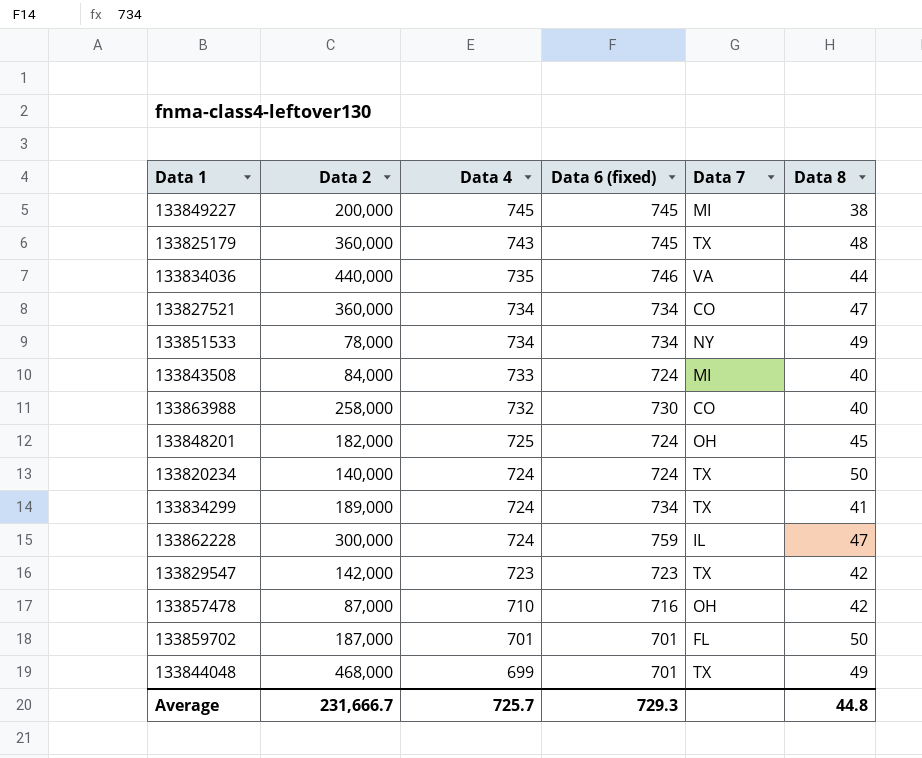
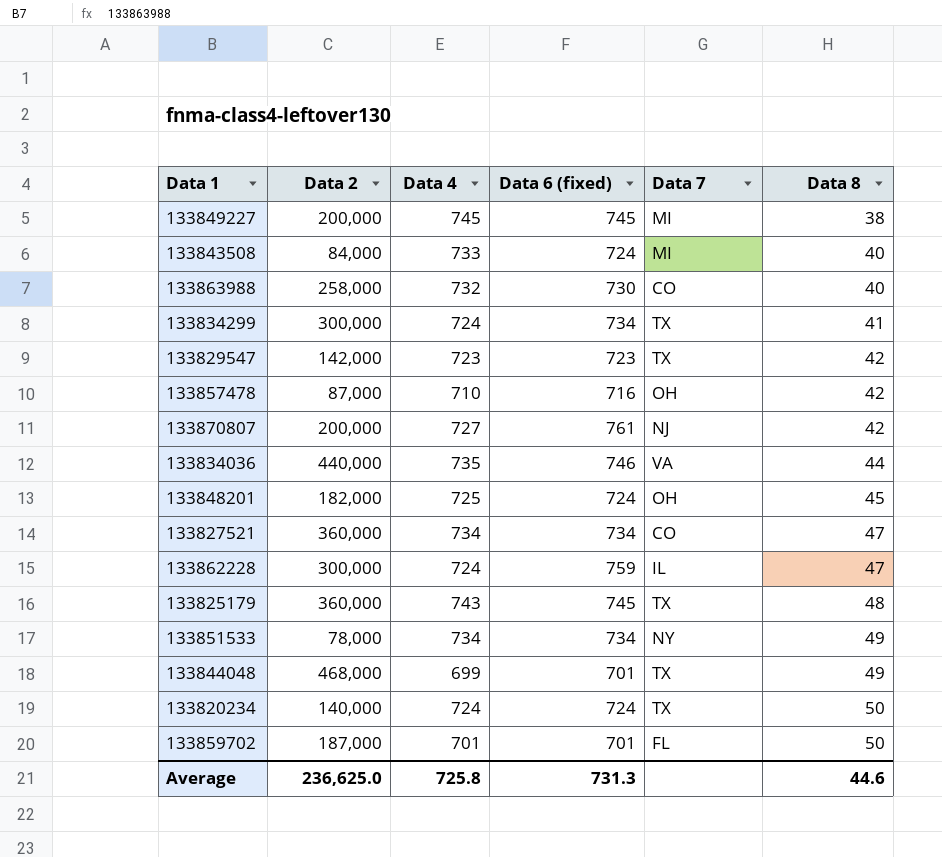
row order: Data 4 descending -> Data 8 ascending
133834299 | Data 2: 189,000 -> 300,000
row 133870807: none -> 200,000 | 727 | 761 | NJ | 42
Average | Data 2: 231,666.7 -> 236,625.0
Average | Data 4: 725.7 -> 725.8
Average | Data 6 (fixed): 729.3 -> 731.3
Average | Data 8: 44.8 -> 44.6

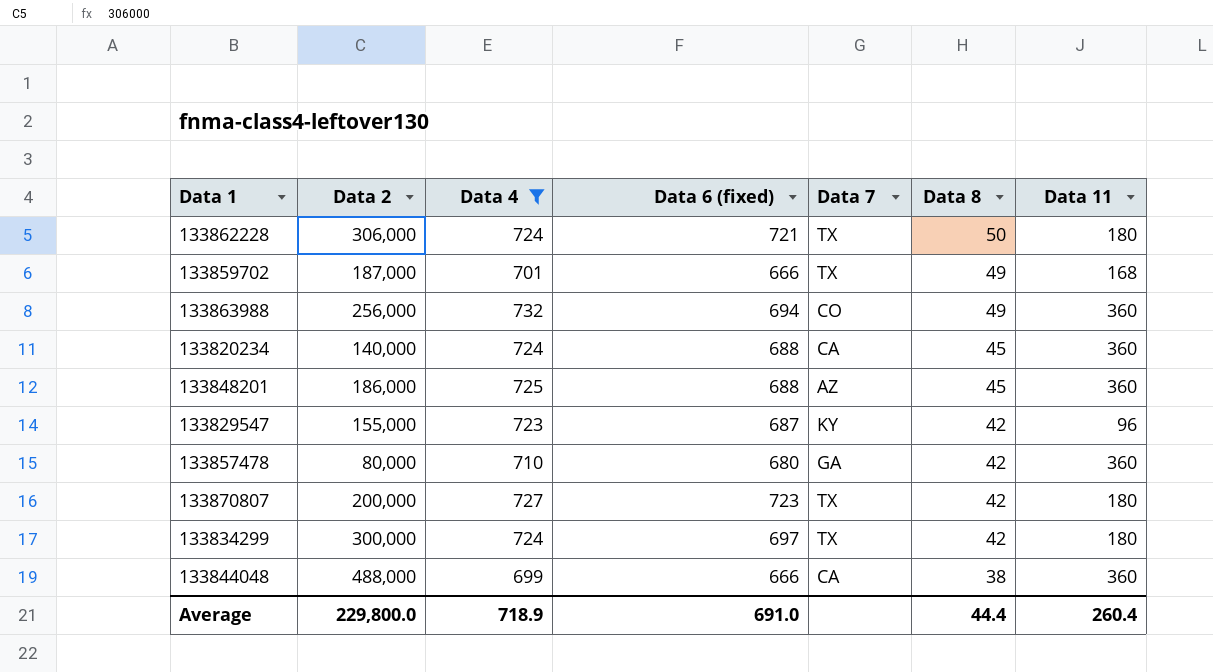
filter: none -> Data 4 <= 732
row order: Data 8 ascending -> Data 8 descending
column Data 11 | position: none -> 7
133862228 | Data 2: 300,000 -> 306,000
133862228 | Data 6 (fixed): 759 -> 721
133862228 | Data 7: IL -> TX
133862228 | Data 8: 47 -> 50
133859702 | Data 6 (fixed): 701 -> 666
133859702 | Data 7: FL -> TX
133859702 | Data 8: 50 -> 49
133863988 | Data 2: 258,000 -> 256,000
133863988 | Data 6 (fixed): 730 -> 694
133863988 | Data 8: 40 -> 49
133820234 | Data 6 (fixed): 724 -> 688
133820234 | Data 7: TX -> CA
133820234 | Data 8: 50 -> 45
133848201 | Data 2: 182,000 -> 186,000
133848201 | Data 6 (fixed): 724 -> 688
133848201 | Data 7: OH -> AZ
133829547 | Data 2: 142,000 -> 155,000
133829547 | Data 6 (fixed): 723 -> 687
133829547 | Data 7: TX -> KY
133857478 | Data 2: 87,000 -> 80,000
133857478 | Data 6 (fixed): 716 -> 680
133857478 | Data 7: OH -> GA
133870807 | Data 6 (fixed): 761 -> 723
133870807 | Data 7: NJ -> TX
133834299 | Data 6 (fixed): 734 -> 697
133834299 | Data 8: 41 -> 42
133844048 | Data 2: 468,000 -> 488,000
133844048 | Data 6 (fixed): 701 -> 666
133844048 | Data 7: TX -> CA
133844048 | Data 8: 49 -> 38
Average | Data 2: 236,625.0 -> 229,800.0
Average | Data 4: 725.8 -> 718.9
Average | Data 6 (fixed): 731.3 -> 691.0
Average | Data 8: 44.6 -> 44.4

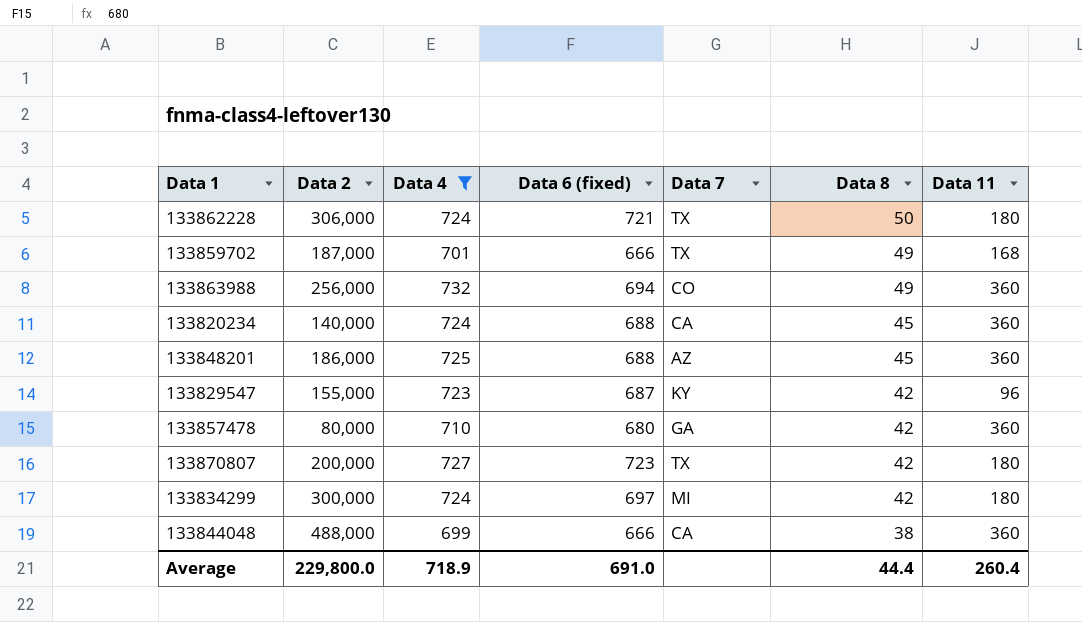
133834299 | Data 7: TX -> MI

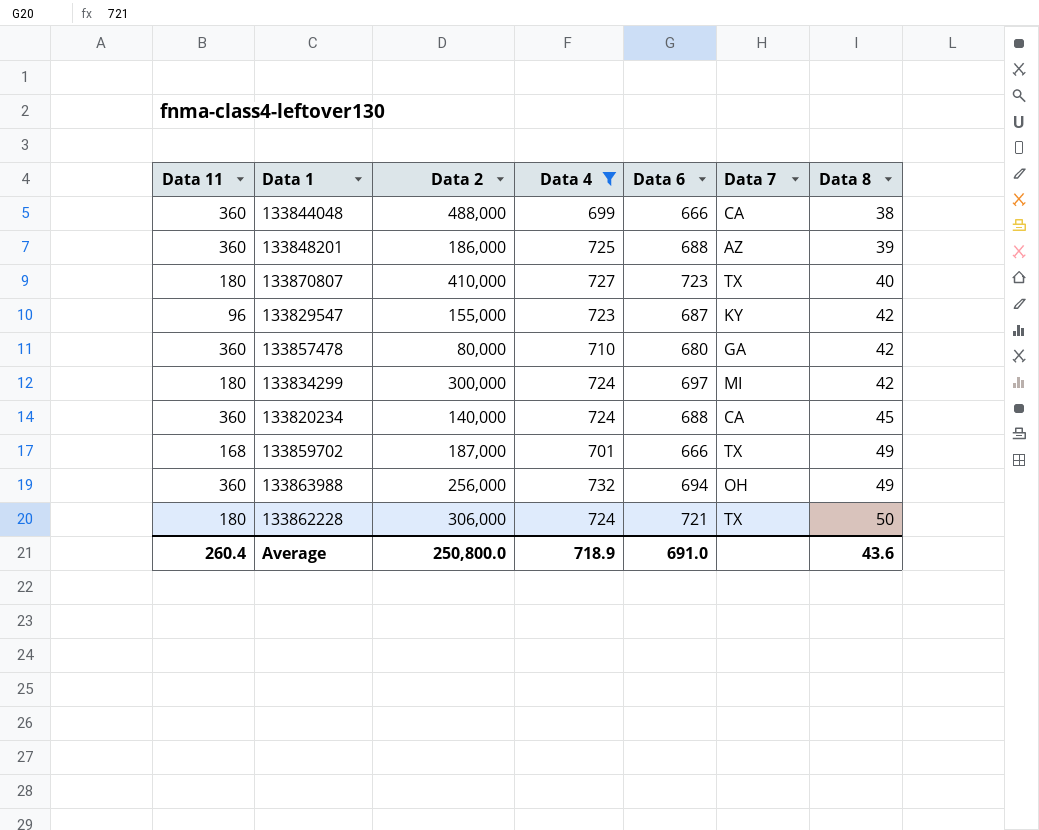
row order: Data 8 descending -> Data 8 ascending
column Data 11 | position: 7 -> 1
column name: Data 6 (fixed) -> Data 6
133848201 | Data 8: 45 -> 39
133870807 | Data 2: 200,000 -> 410,000
133870807 | Data 8: 42 -> 40
133863988 | Data 7: CO -> OH
Average | Data 2: 229,800.0 -> 250,800.0
Average | Data 8: 44.4 -> 43.6

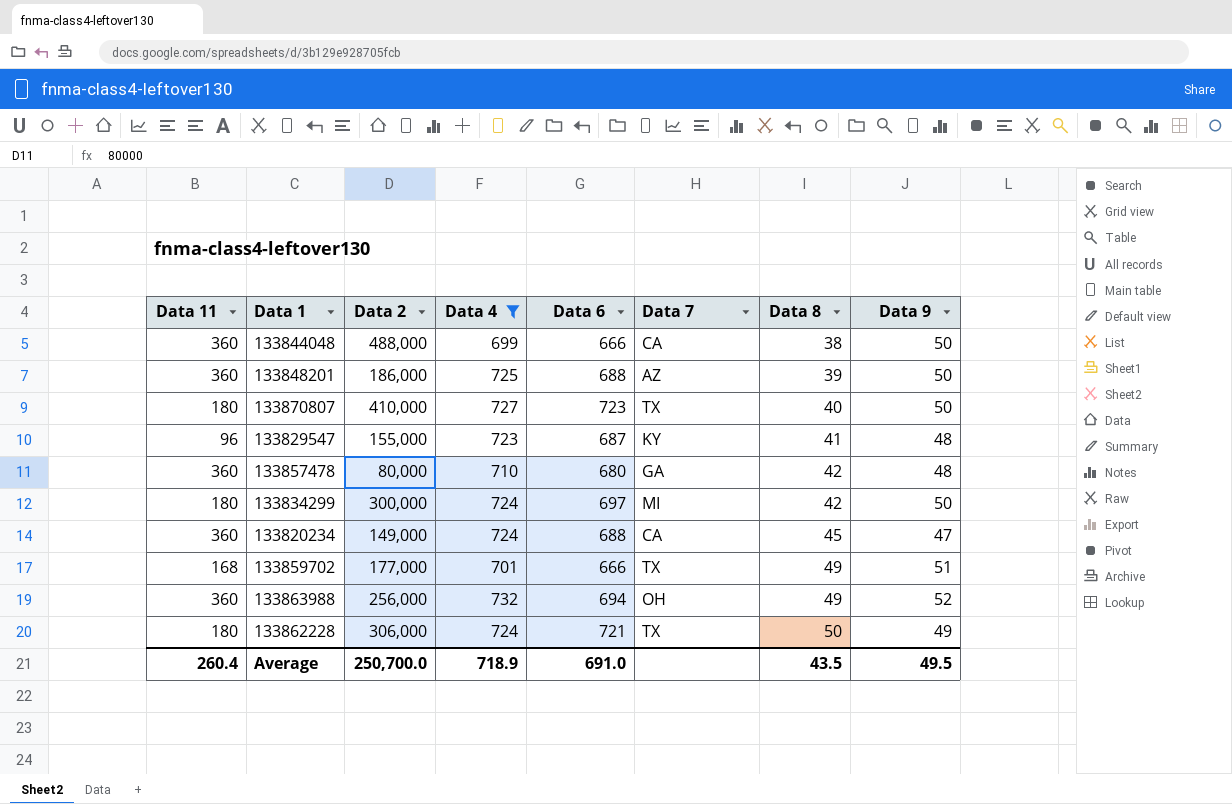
column Data 9 | position: none -> 8
133829547 | Data 8: 42 -> 41
133820234 | Data 2: 140,000 -> 149,000
133859702 | Data 2: 187,000 -> 177,000
Average | Data 2: 250,800.0 -> 250,700.0
Average | Data 8: 43.6 -> 43.5

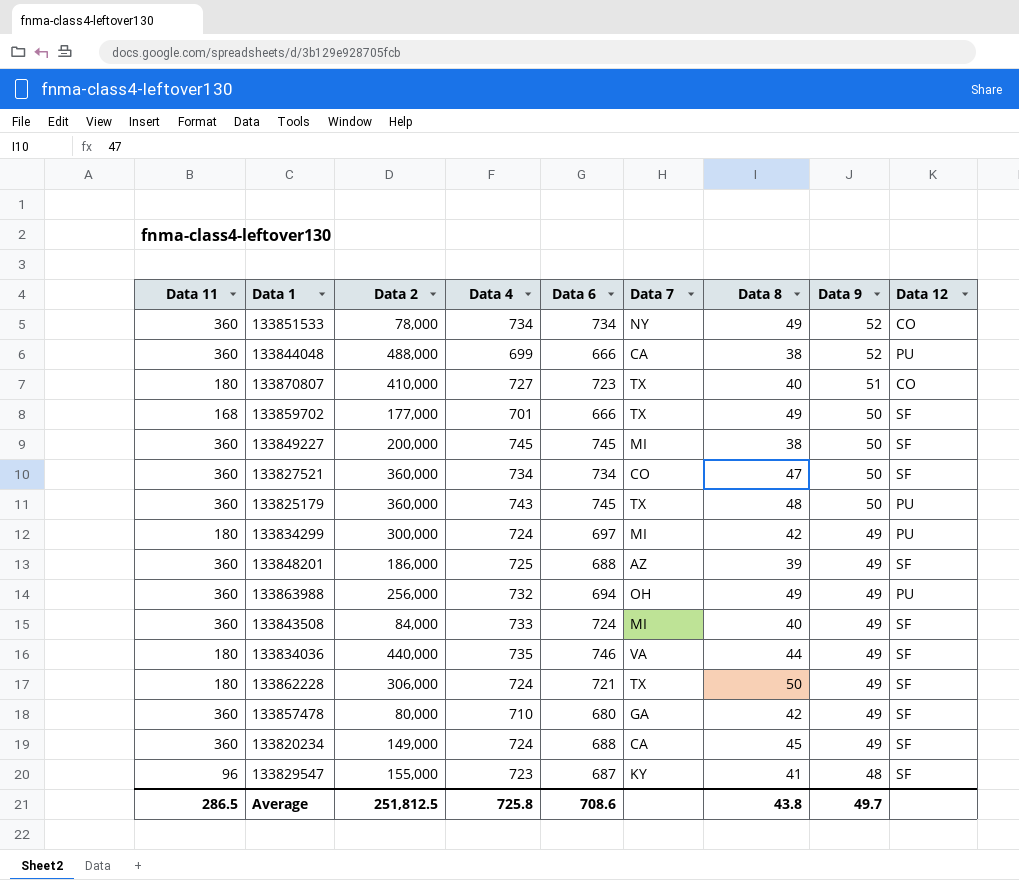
filter: Data 4 <= 732 -> none
row order: Data 8 ascending -> Data 9 descending
column Data 12 | position: none -> 9
133844048 | Data 9: 50 -> 52
133870807 | Data 9: 50 -> 51
133859702 | Data 9: 51 -> 50
133834299 | Data 9: 50 -> 49
133848201 | Data 9: 50 -> 49
133863988 | Data 9: 52 -> 49
133857478 | Data 9: 48 -> 49
133820234 | Data 9: 47 -> 49
Average | Data 11: 260.4 -> 286.5
Average | Data 2: 250,700.0 -> 251,812.5
Average | Data 4: 718.9 -> 725.8
Average | Data 6: 691.0 -> 708.6
Average | Data 8: 43.5 -> 43.8
Average | Data 9: 49.5 -> 49.7

